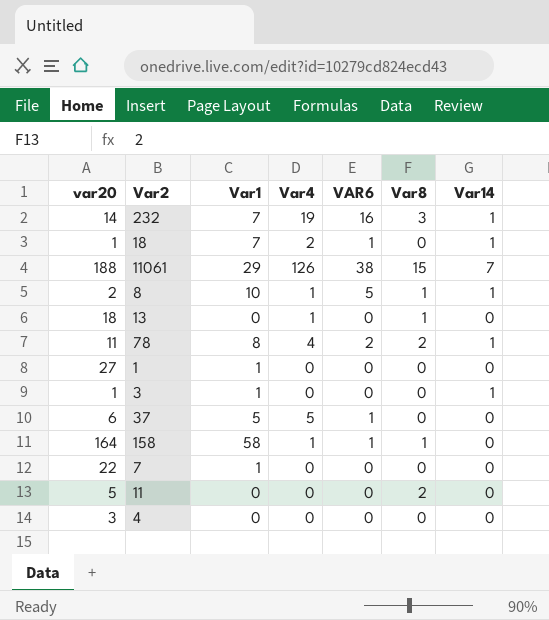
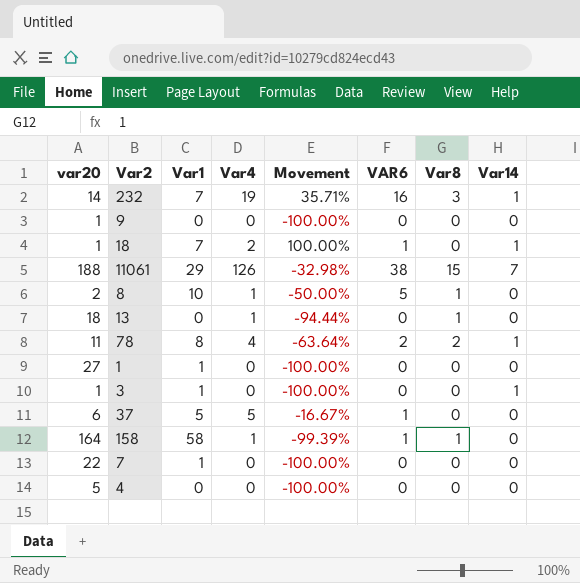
column Movement | formula: none -> ([Var4] - [var20]) / [var20]
row 11: 5 | 0 | 0 | 0 | 2 | 0 -> none
row 9: none -> 1 | 0 | 0 | -100.00% | 0 | 0 | 0
8 | Var14: 1 -> 0
4 | var20: 3 -> 5

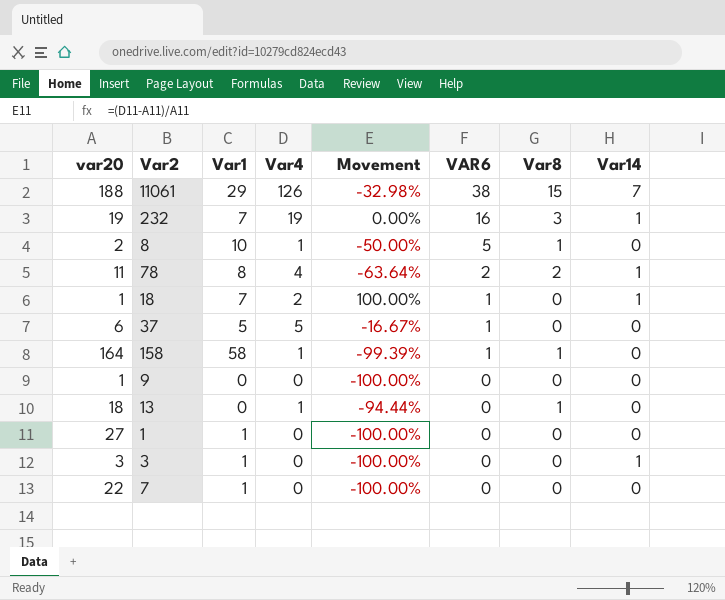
row order: none -> VAR6 descending
row 4: 5 | 0 | 0 | -100.00% | 0 | 0 | 0 -> none
232 | var20: 14 -> 19
232 | Movement: 35.71% -> 0.00%
3 | var20: 1 -> 3

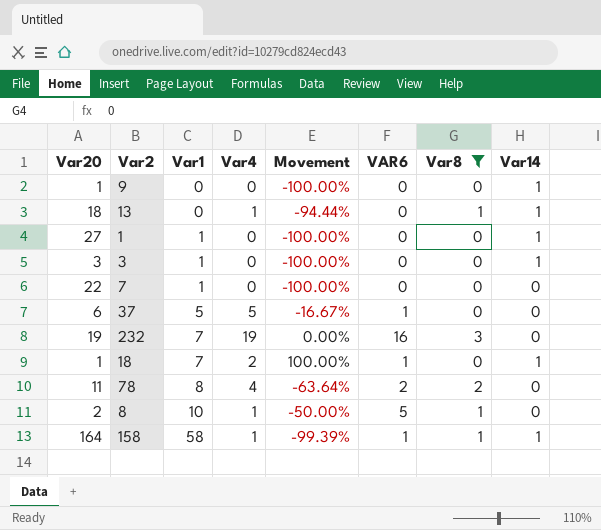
filter: none -> Var8 != 15
row order: VAR6 descending -> Var1 ascending
column name: var20 -> Var20
9 | Var14: 0 -> 1
13 | Var14: 0 -> 1
1 | Var14: 0 -> 1
232 | Var14: 1 -> 0
78 | Var14: 1 -> 0
158 | Var14: 0 -> 1

